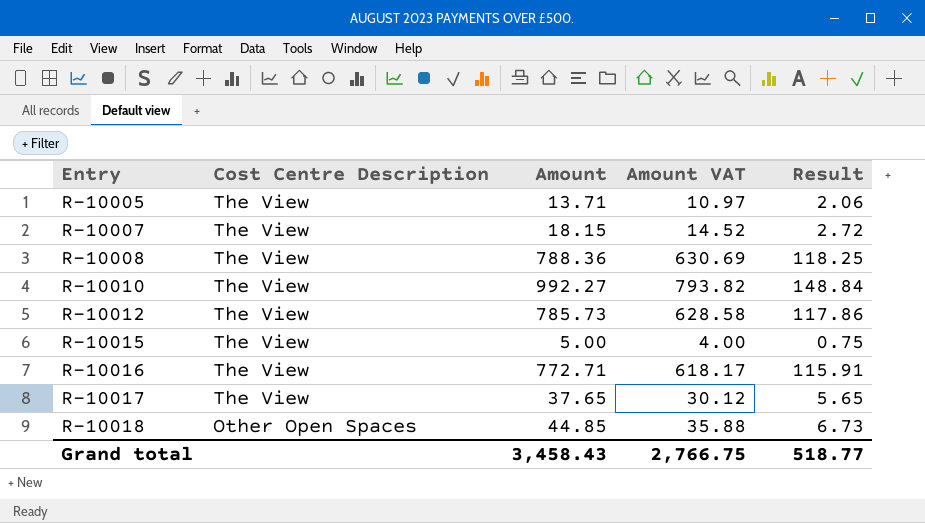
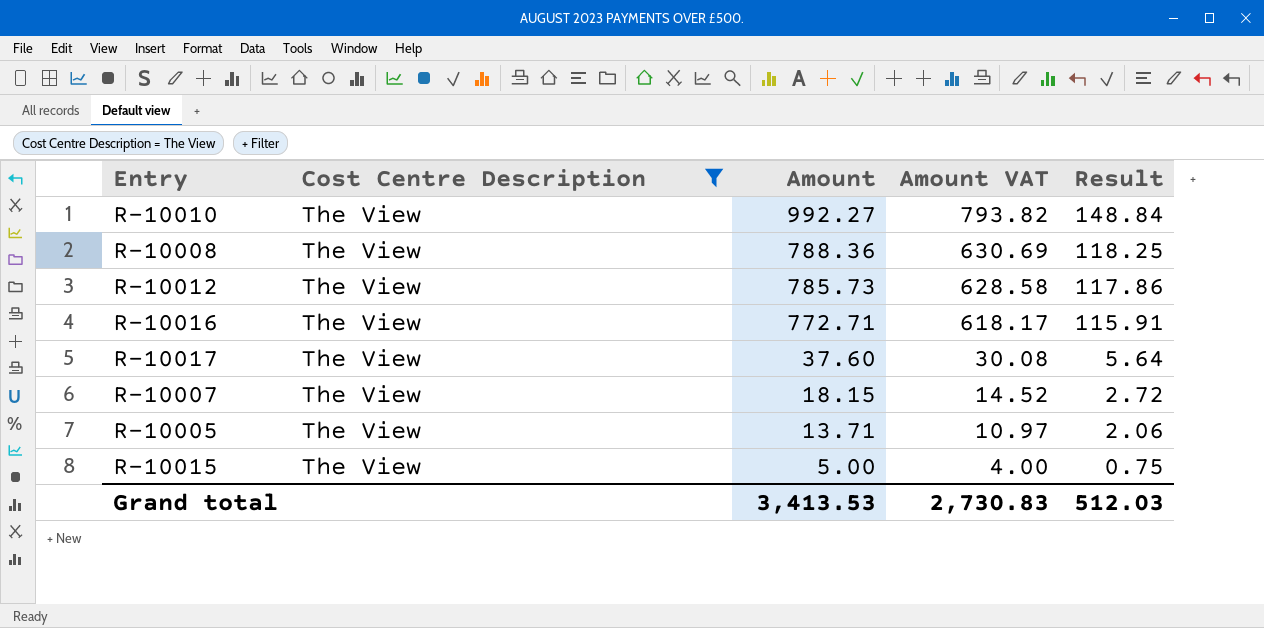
filter: none -> Cost Centre Description = The View
row order: Entry ascending -> Amount descending
R-10017 | Amount: 37.65 -> 37.60
R-10017 | Amount VAT: 30.12 -> 30.08
R-10017 | Result: 5.65 -> 5.64
Grand total | Amount: 3,458.43 -> 3,413.53
Grand total | Amount VAT: 2,766.75 -> 2,730.83
Grand total | Result: 518.77 -> 512.03

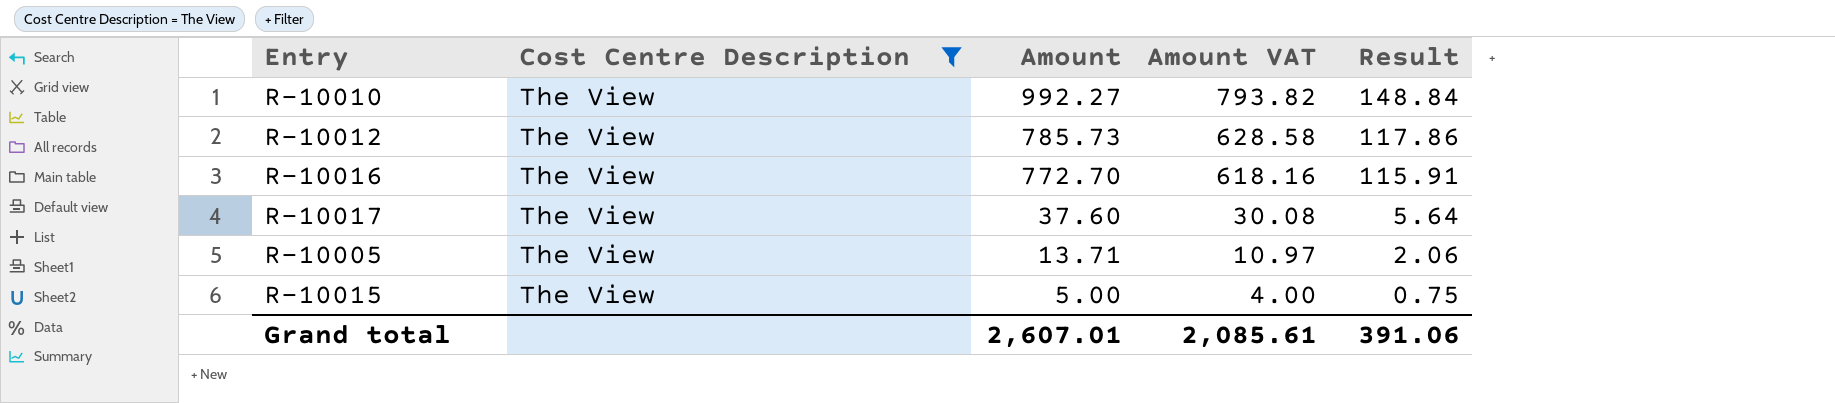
row R-10008: The View | 788.36 | 630.69 | 118.25 -> none
row R-10007: The View | 18.15 | 14.52 | 2.72 -> none
R-10016 | Amount: 772.71 -> 772.70
R-10016 | Amount VAT: 618.17 -> 618.16
Grand total | Amount: 3,413.53 -> 2,607.01
Grand total | Amount VAT: 2,730.83 -> 2,085.61
Grand total | Result: 512.03 -> 391.06

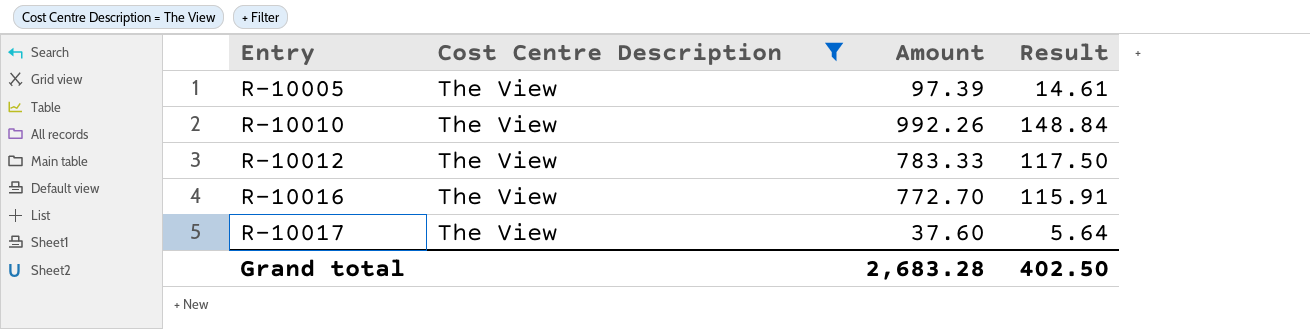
row order: Amount descending -> Entry ascending
column Amount VAT | formula: [Amount] * 0.8 -> none
row R-10015: The View | 5.00 | 4.00 | 0.75 -> none
R-10005 | Amount: 13.71 -> 97.39
R-10005 | Result: 2.06 -> 14.61
R-10010 | Amount: 992.27 -> 992.26
R-10012 | Amount: 785.73 -> 783.33
R-10012 | Result: 117.86 -> 117.50
Grand total | Amount: 2,607.01 -> 2,683.28
Grand total | Result: 391.06 -> 402.50

